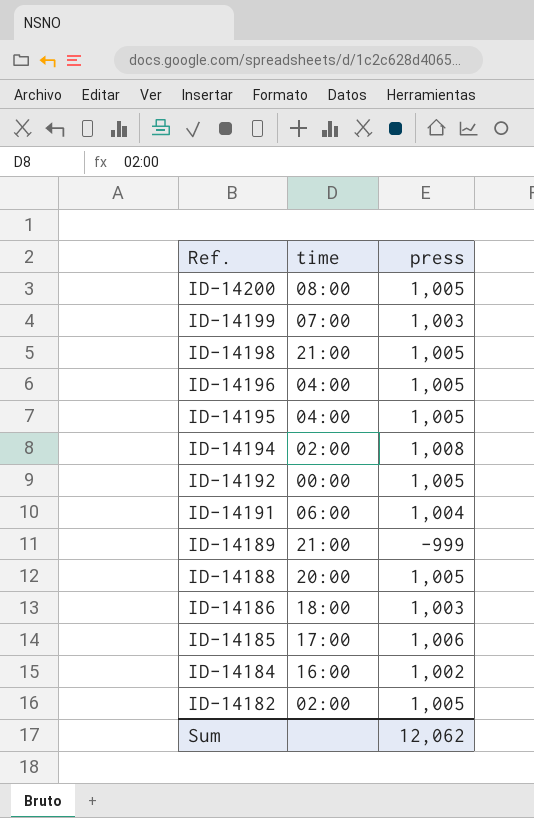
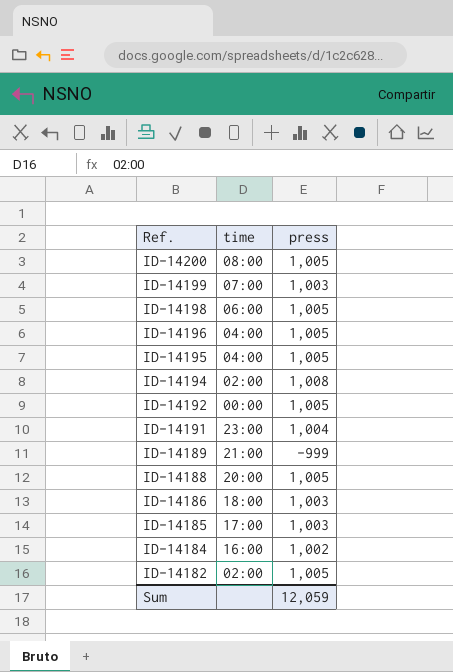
ID-14198 | time: 21:00 -> 06:00
ID-14191 | time: 06:00 -> 23:00
ID-14185 | press: 1,006 -> 1,003
Sum | press: 12,062 -> 12,059

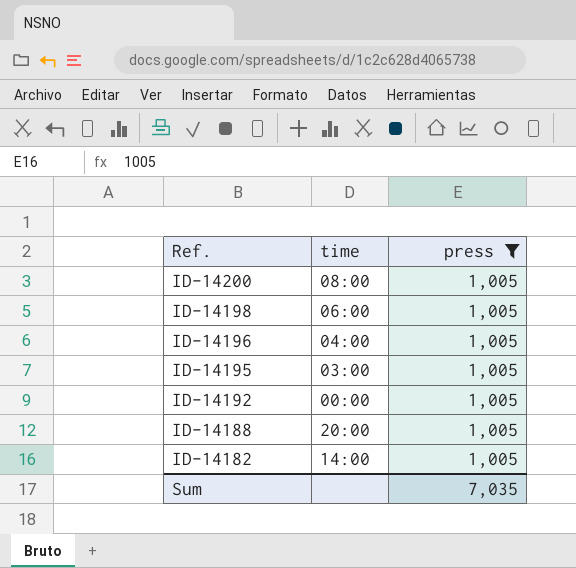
filter: none -> press = 1,005
ID-14195 | time: 04:00 -> 03:00
ID-14182 | time: 02:00 -> 14:00
Sum | press: 12,059 -> 7,035

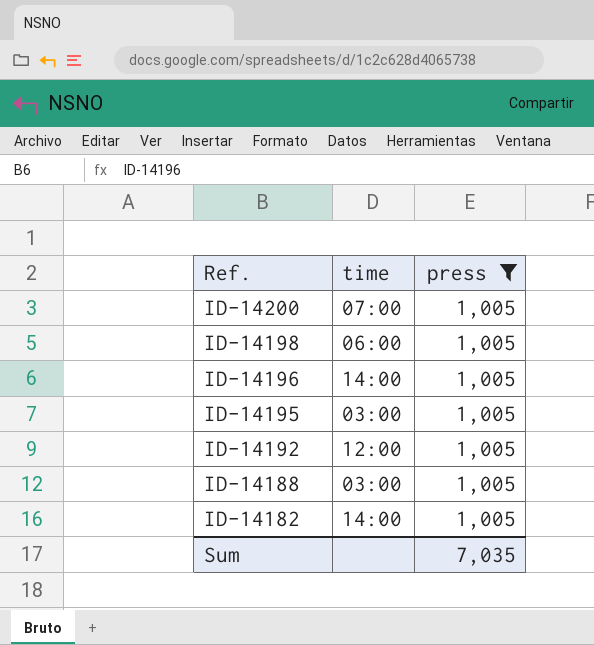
ID-14200 | time: 08:00 -> 07:00
ID-14196 | time: 04:00 -> 14:00
ID-14192 | time: 00:00 -> 12:00
ID-14188 | time: 20:00 -> 03:00

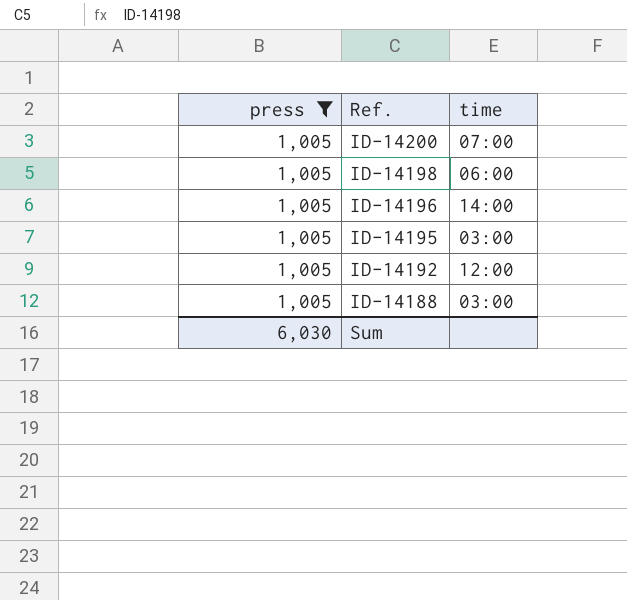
column press | position: 3 -> 1
row ID-14182: 14:00 | 1,005 -> none
Sum | press: 7,035 -> 6,030

